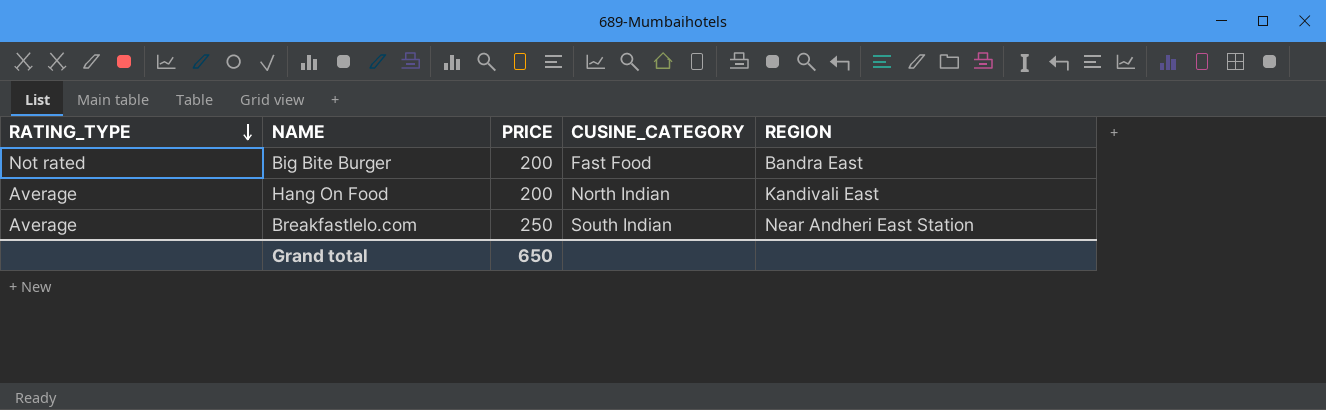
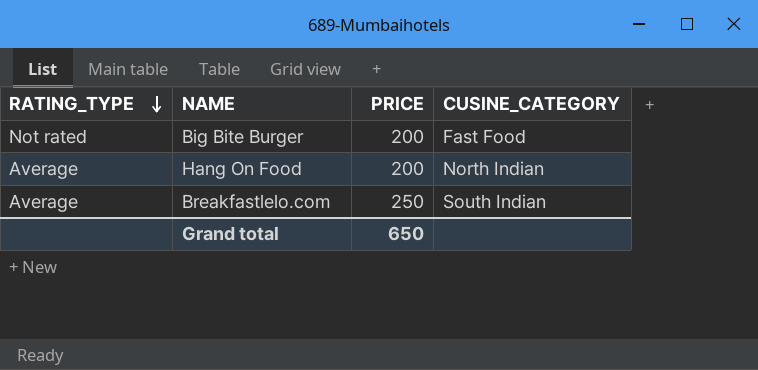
column REGION | position: 5 -> none

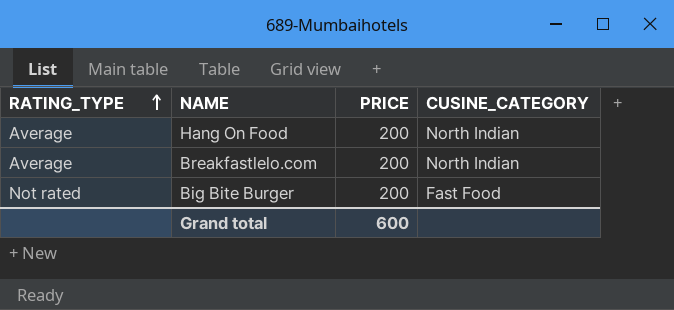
row order: RATING_TYPE descending -> RATING_TYPE ascending
Breakfastlelo.com | PRICE: 250 -> 200
Breakfastlelo.com | CUSINE_CATEGORY: South Indian -> North Indian
Grand total | PRICE: 650 -> 600

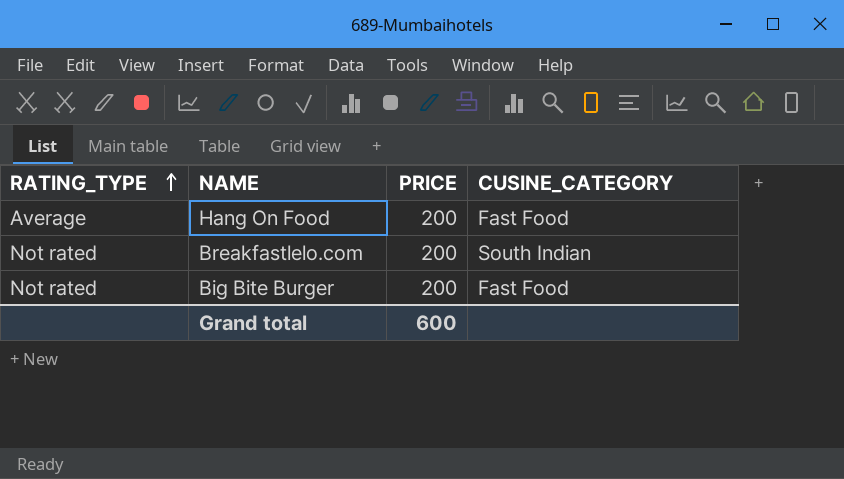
Hang On Food | CUSINE_CATEGORY: North Indian -> Fast Food
Breakfastlelo.com | RATING_TYPE: Average -> Not rated
Breakfastlelo.com | CUSINE_CATEGORY: North Indian -> South Indian

